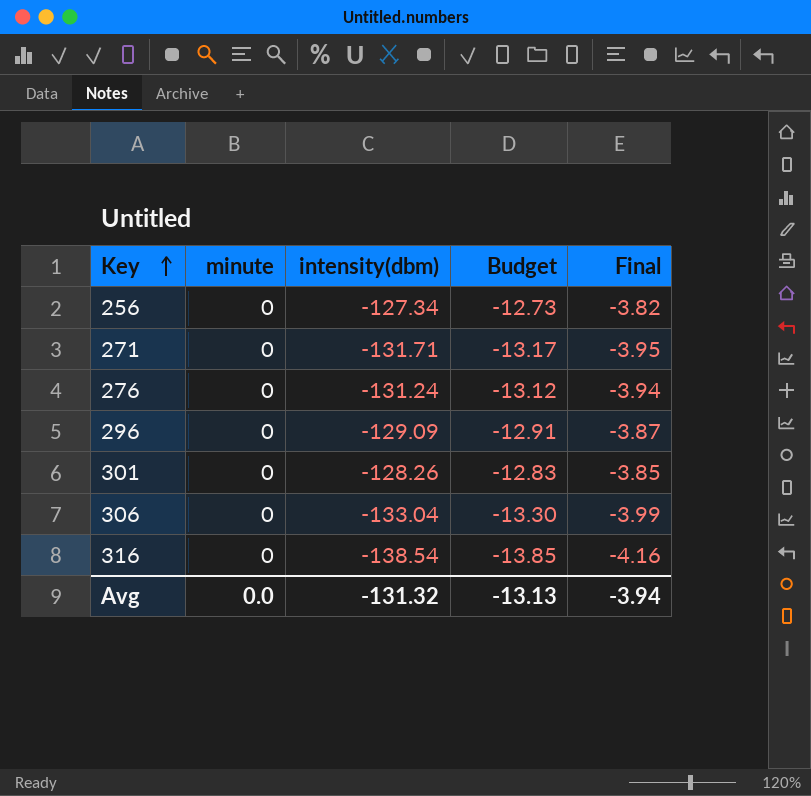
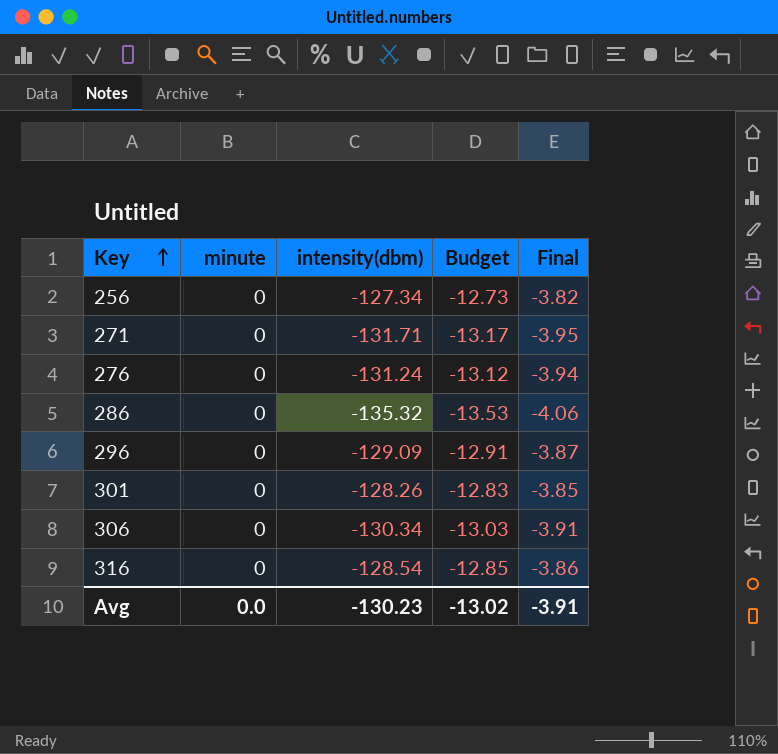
row 286: none -> 0 | -135.32 | -13.53 | -4.06
306 | intensity(dbm): -133.04 -> -130.34
306 | Budget: -13.30 -> -13.03
306 | Final: -3.99 -> -3.91
316 | intensity(dbm): -138.54 -> -128.54
316 | Budget: -13.85 -> -12.85
316 | Final: -4.16 -> -3.86
Avg | intensity(dbm): -131.32 -> -130.23
Avg | Budget: -13.13 -> -13.02
Avg | Final: -3.94 -> -3.91

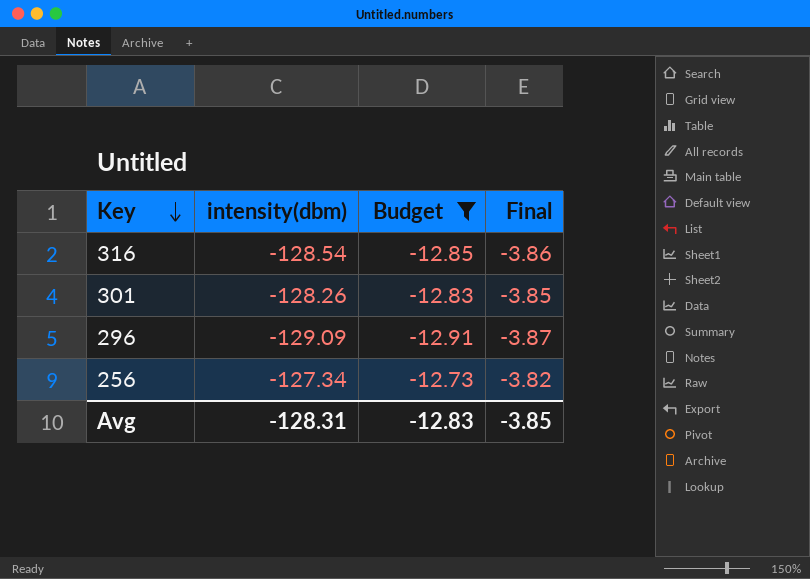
filter: none -> Budget >= -12.91
row order: Key ascending -> Key descending
column minute | position: 2 -> none
Avg | intensity(dbm): -130.23 -> -128.31
Avg | Budget: -13.02 -> -12.83
Avg | Final: -3.91 -> -3.85

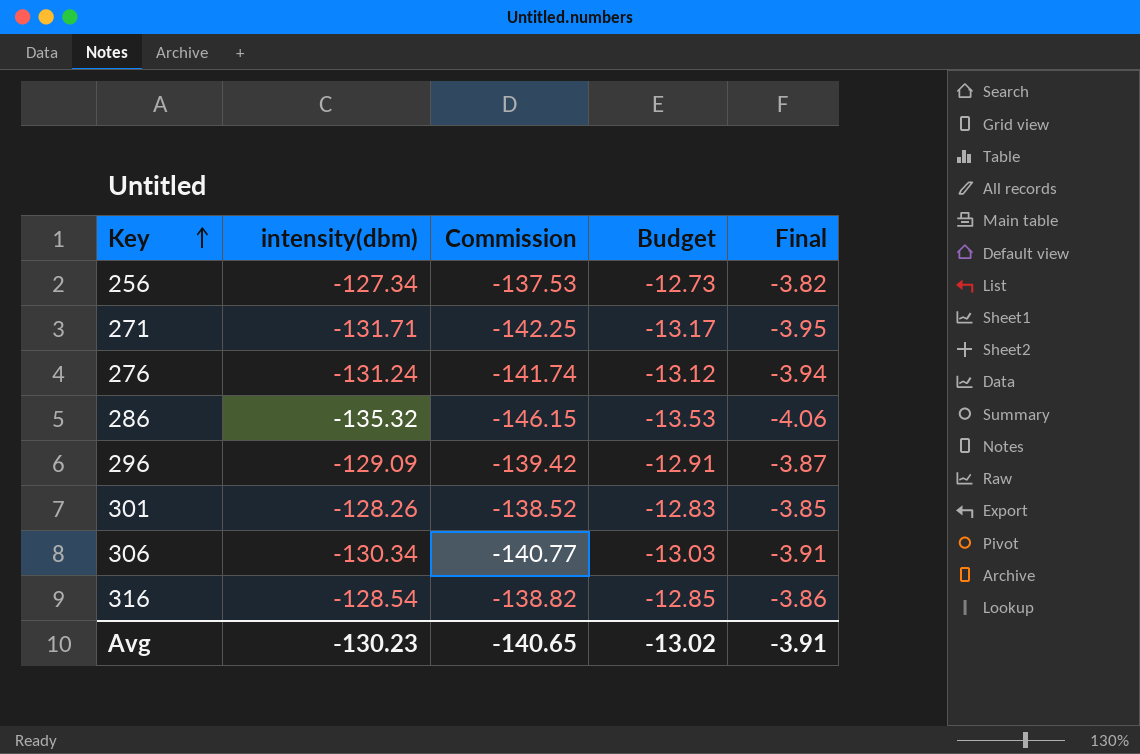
filter: Budget >= -12.91 -> none
row order: Key descending -> Key ascending
column Commission | formula: none -> [intensity(dbm)] * 1.08
Avg | intensity(dbm): -128.31 -> -130.23
Avg | Budget: -12.83 -> -13.02
Avg | Final: -3.85 -> -3.91

